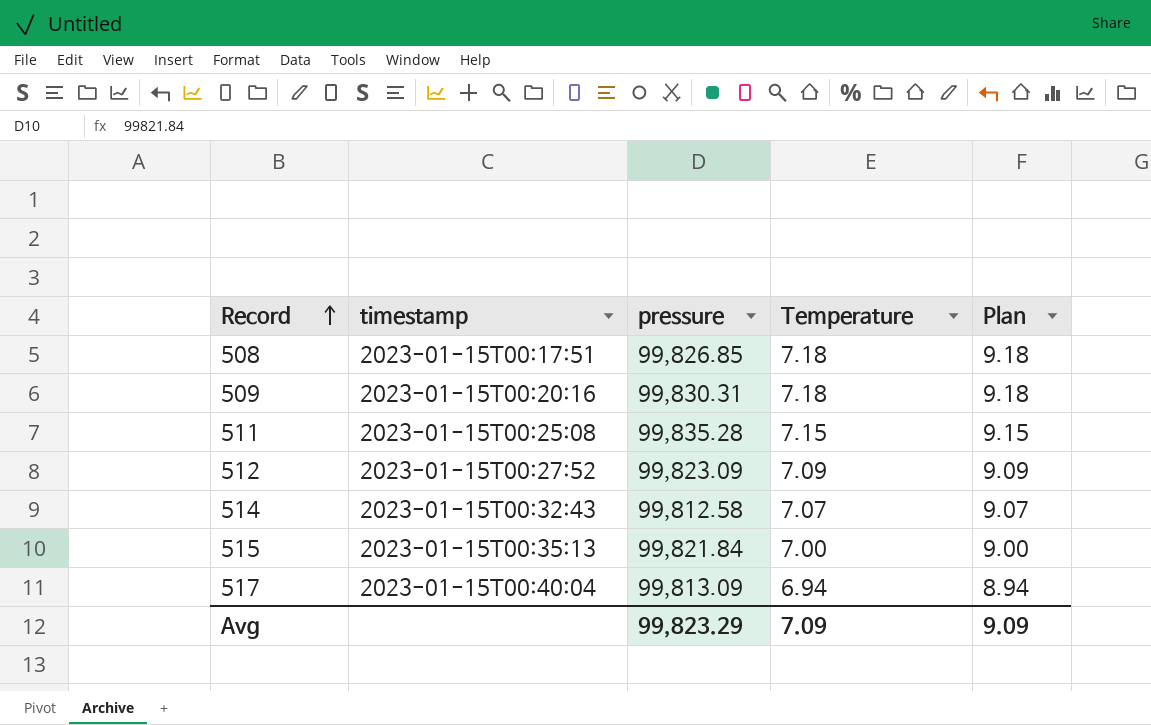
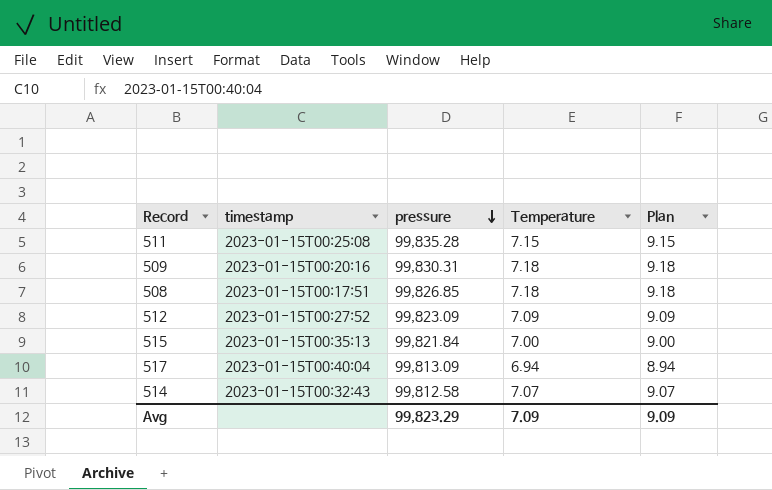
row order: Record ascending -> pressure descending

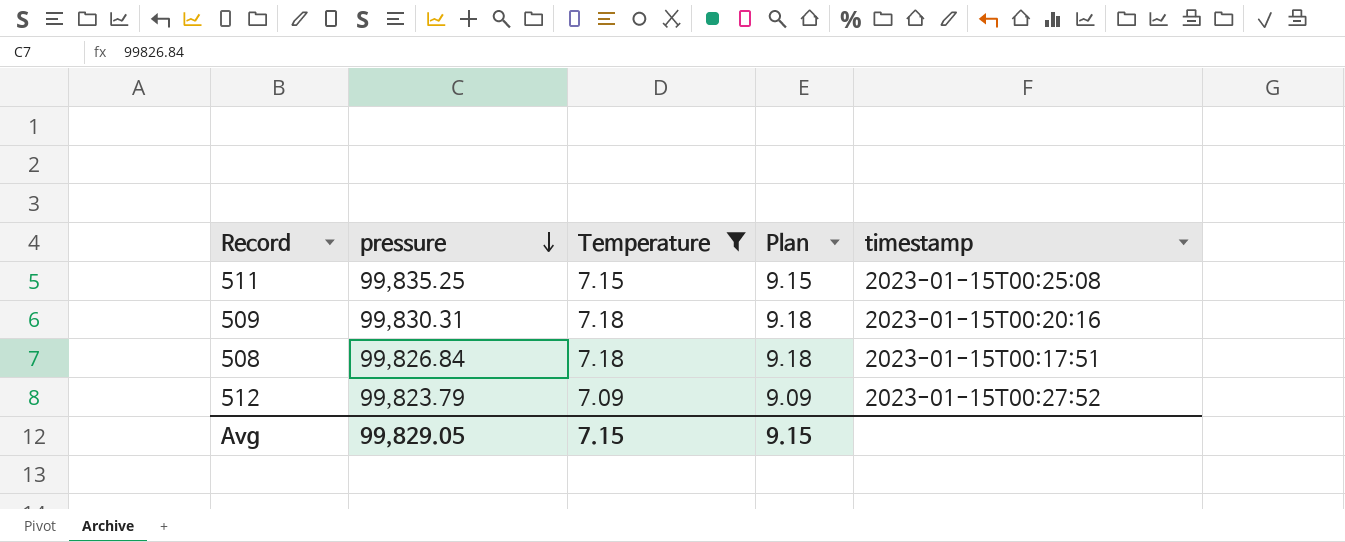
filter: none -> Temperature >= 7.09
column timestamp | position: 2 -> 5
511 | pressure: 99,835.28 -> 99,835.25
508 | pressure: 99,826.85 -> 99,826.84
512 | pressure: 99,823.09 -> 99,823.79
Avg | pressure: 99,823.29 -> 99,829.05
Avg | Temperature: 7.09 -> 7.15
Avg | Plan: 9.09 -> 9.15

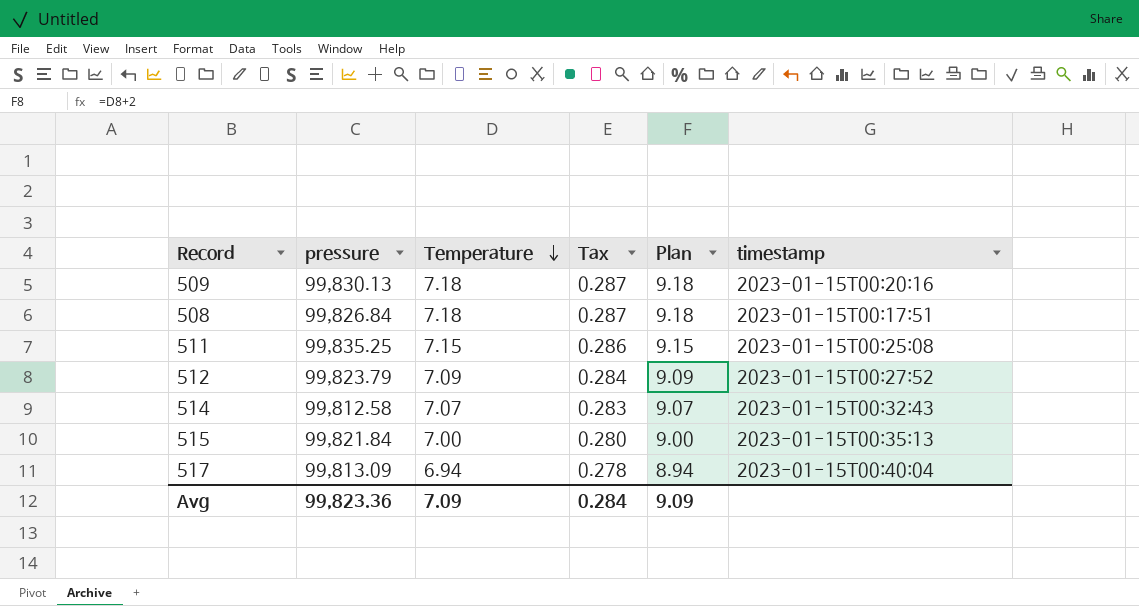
filter: Temperature >= 7.09 -> none
row order: pressure descending -> Temperature descending
column Tax | formula: none -> [Temperature] * 0.04
509 | pressure: 99,830.31 -> 99,830.13
Avg | pressure: 99,829.05 -> 99,823.36
Avg | Temperature: 7.15 -> 7.09
Avg | Plan: 9.15 -> 9.09

